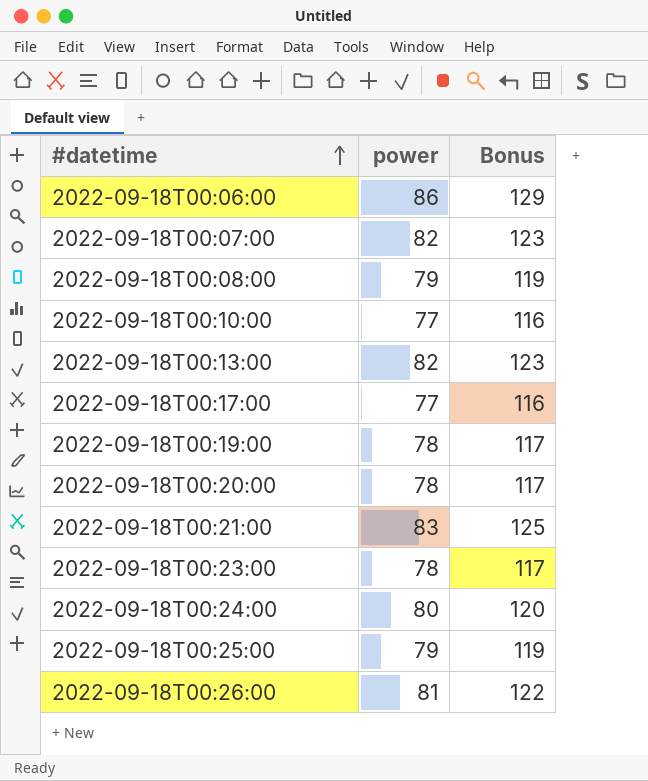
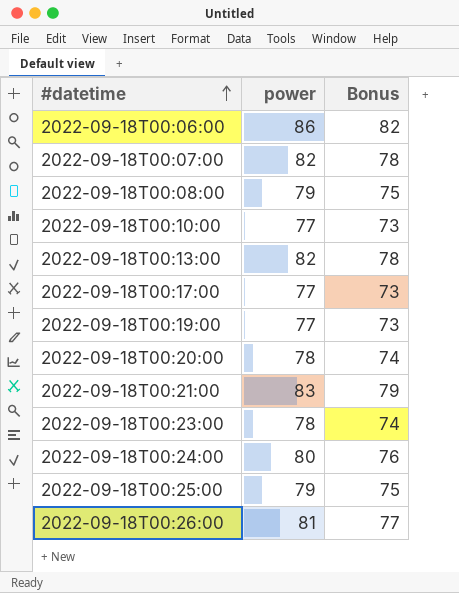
column Bonus | formula: [power] * 1.5 -> [power] * 0.95
2022-09-18T00:19:00 | power: 78 -> 77

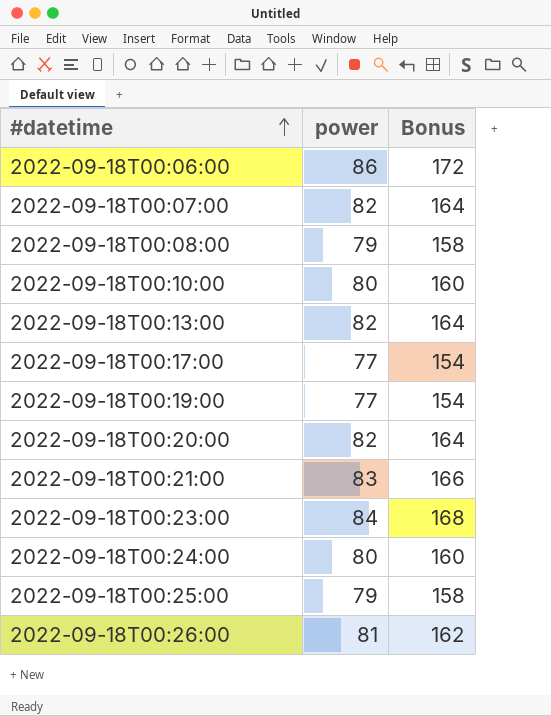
column Bonus | formula: [power] * 0.95 -> [power] * 2
2022-09-18T00:10:00 | power: 77 -> 80
2022-09-18T00:20:00 | power: 78 -> 82
2022-09-18T00:23:00 | power: 78 -> 84

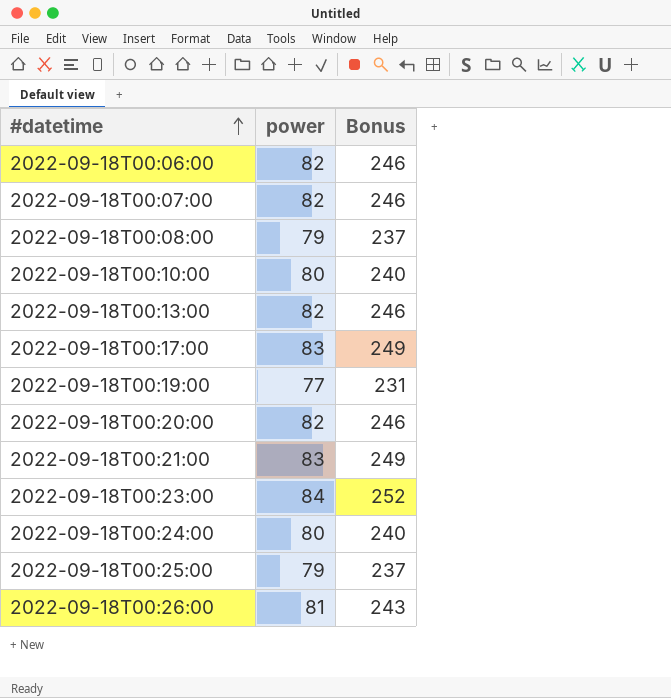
column Bonus | formula: [power] * 2 -> [power] * 3
2022-09-18T00:06:00 | power: 86 -> 82
2022-09-18T00:17:00 | power: 77 -> 83

